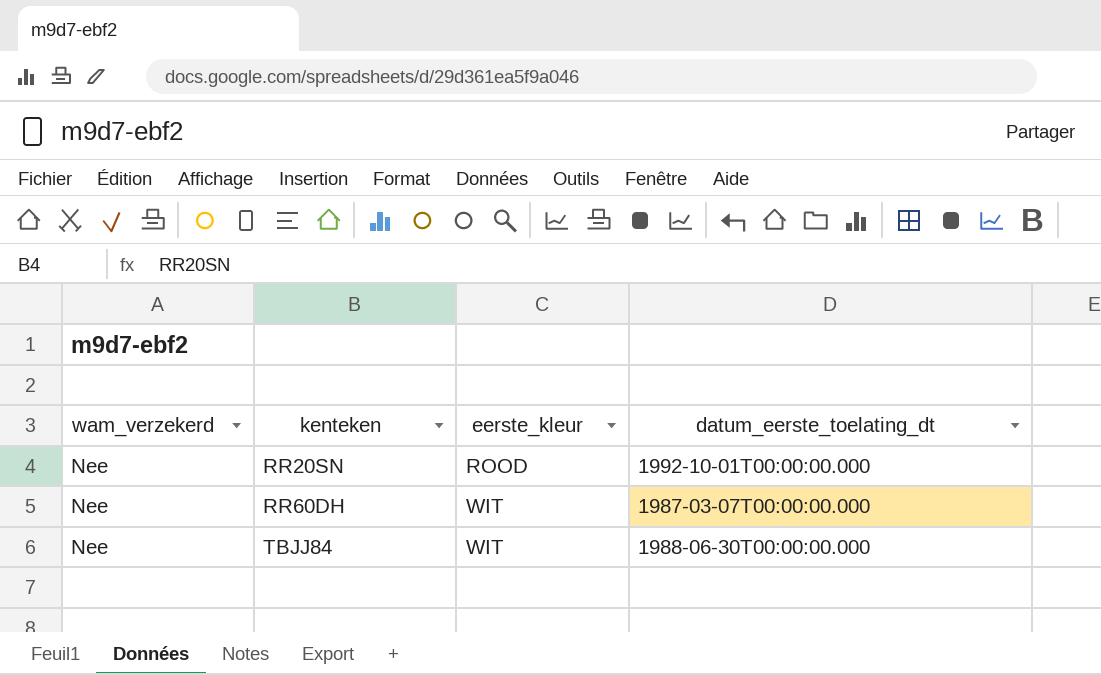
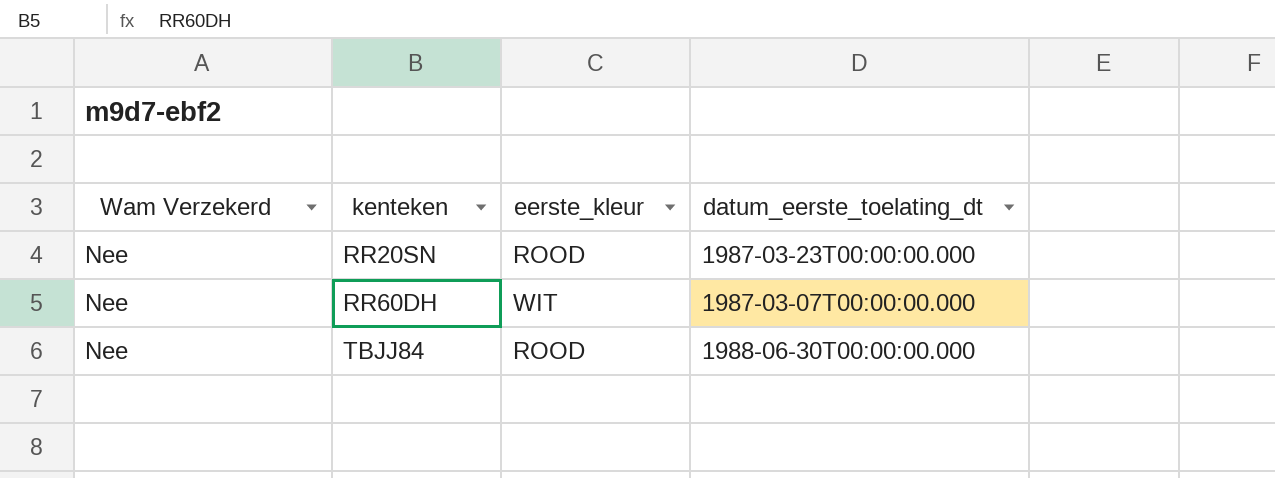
column name: wam_verzekerd -> Wam Verzekerd
RR20SN | datum_eerste_toelating_dt: 1992-10-01T00:00:00.000 -> 1987-03-23T00:00:00.000
TBJJ84 | eerste_kleur: WIT -> ROOD

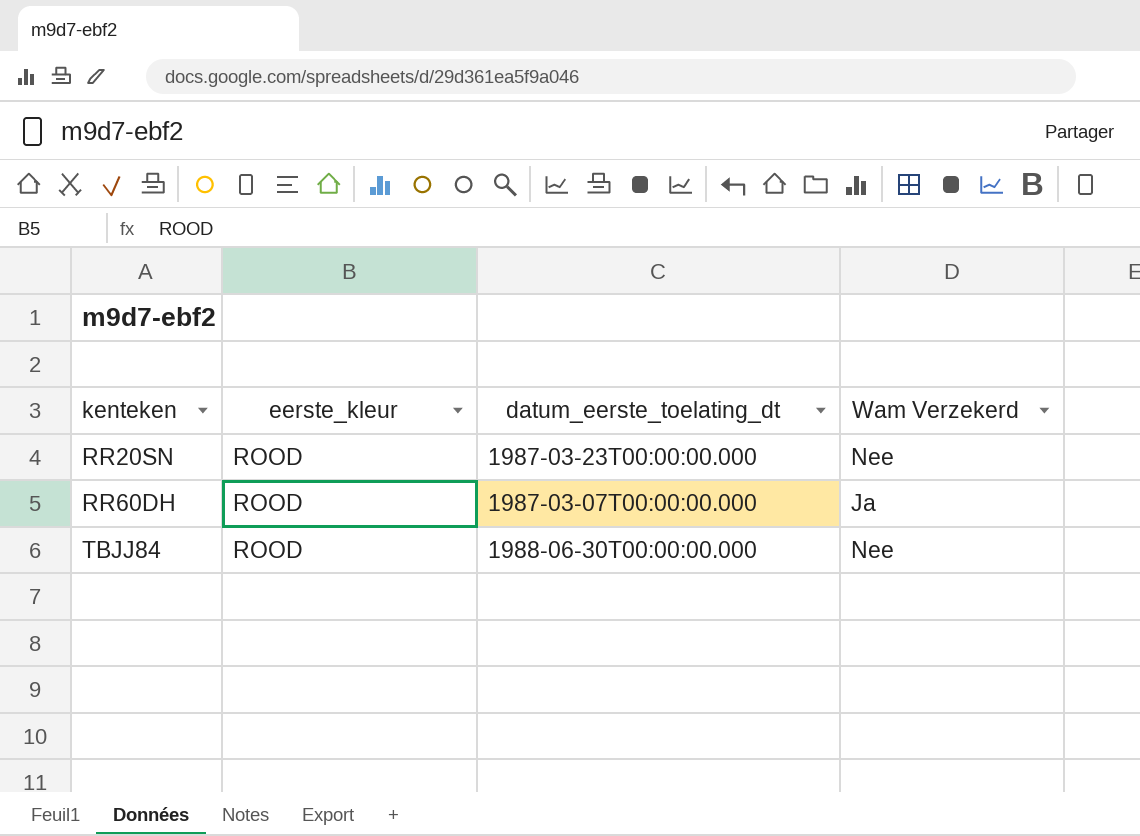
column Wam Verzekerd | position: 1 -> 4
RR60DH | eerste_kleur: WIT -> ROOD
RR60DH | Wam Verzekerd: Nee -> Ja

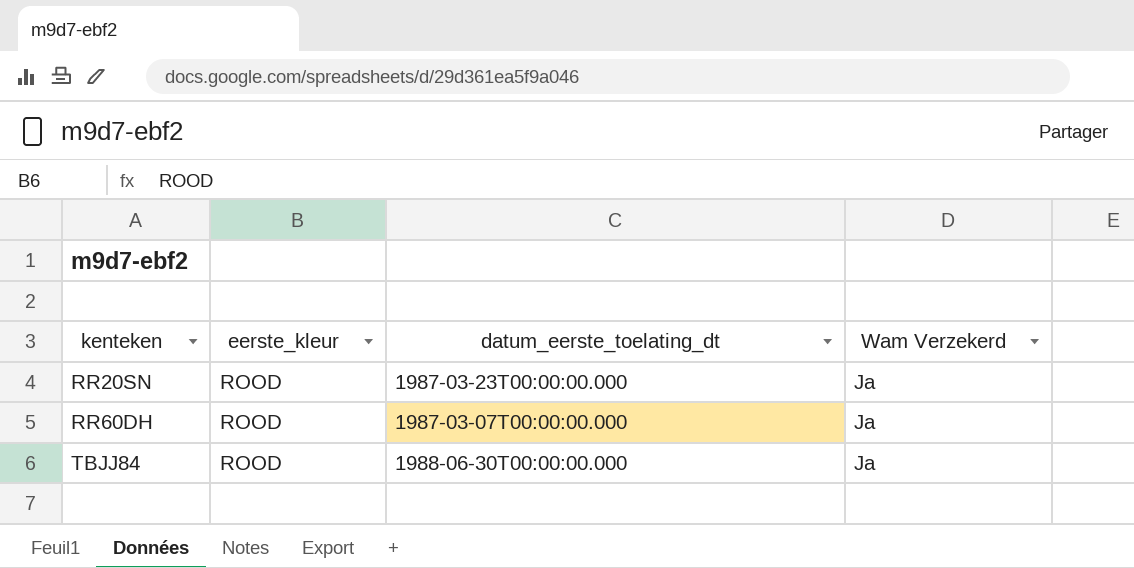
RR20SN | Wam Verzekerd: Nee -> Ja
TBJJ84 | Wam Verzekerd: Nee -> Ja

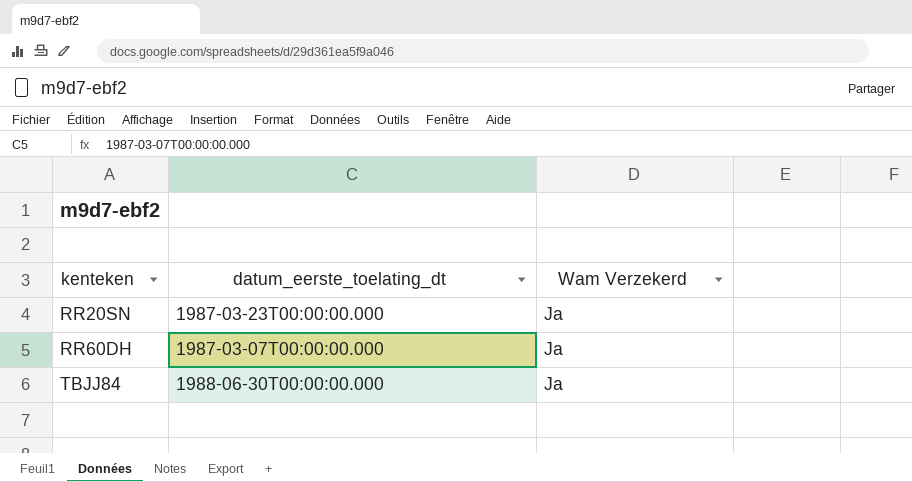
column eerste_kleur | position: 2 -> none

